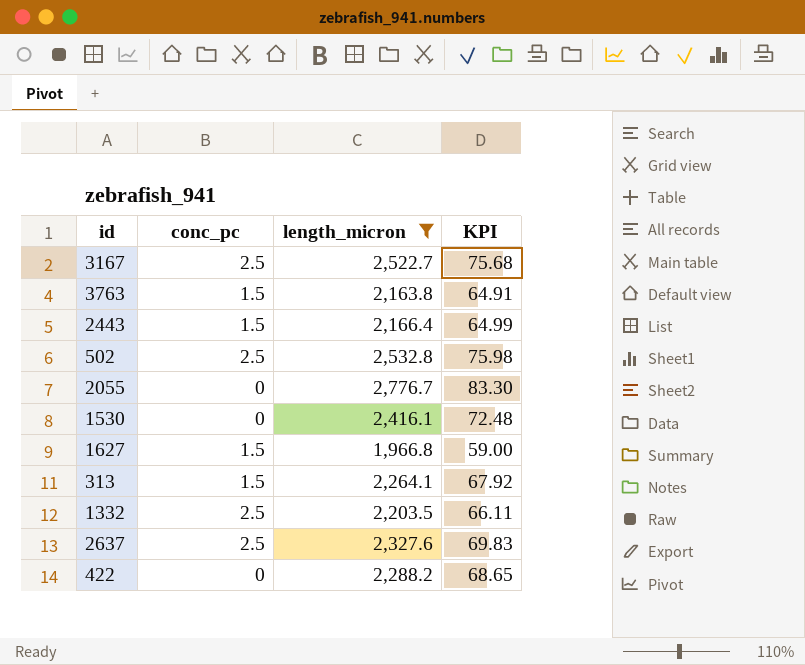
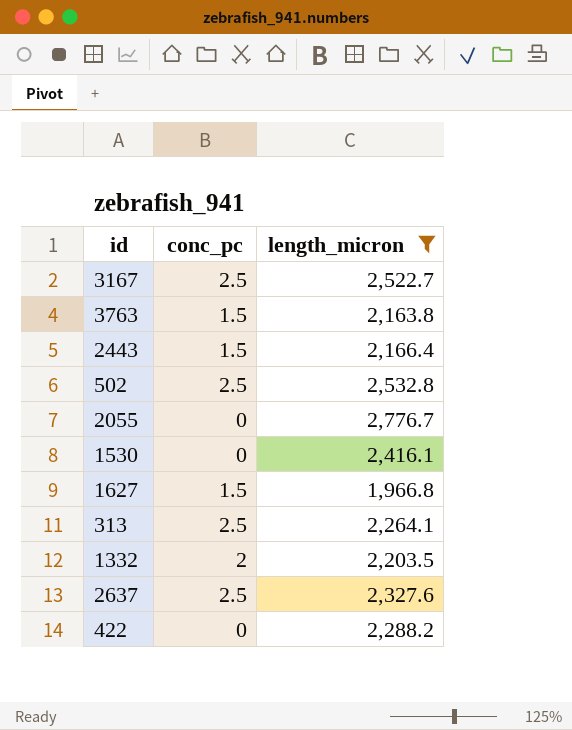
column KPI | formula: [length_micron] * 0.03 -> none
313 | conc_pc: 1.5 -> 2.5
1332 | conc_pc: 2.5 -> 2

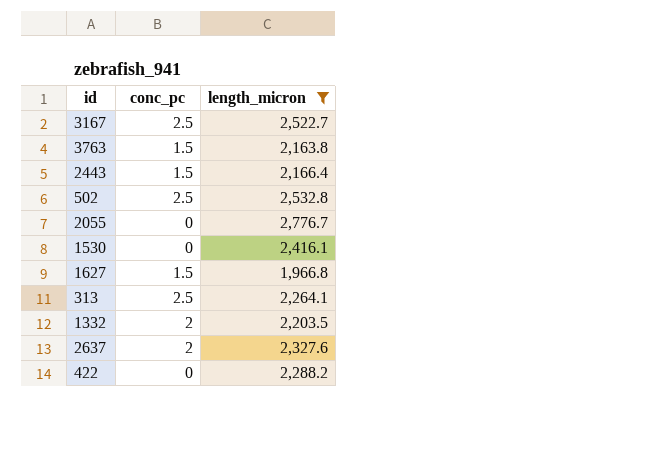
2637 | conc_pc: 2.5 -> 2

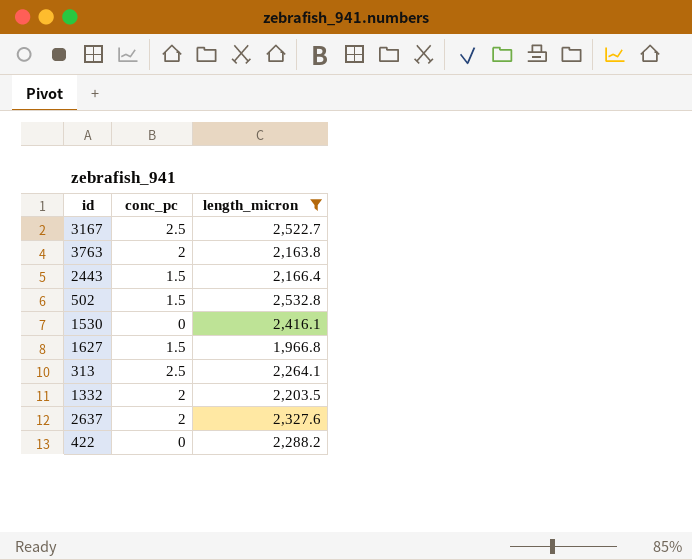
row 2055: 0 | 2,776.7 -> none
3763 | conc_pc: 1.5 -> 2
502 | conc_pc: 2.5 -> 1.5

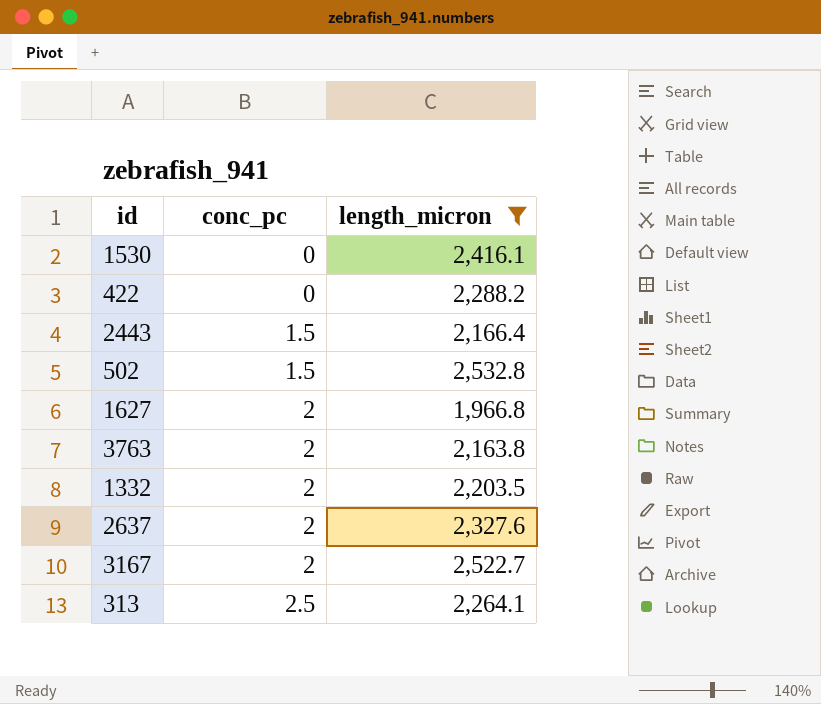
row order: none -> conc_pc ascending
1627 | conc_pc: 1.5 -> 2
3167 | conc_pc: 2.5 -> 2

